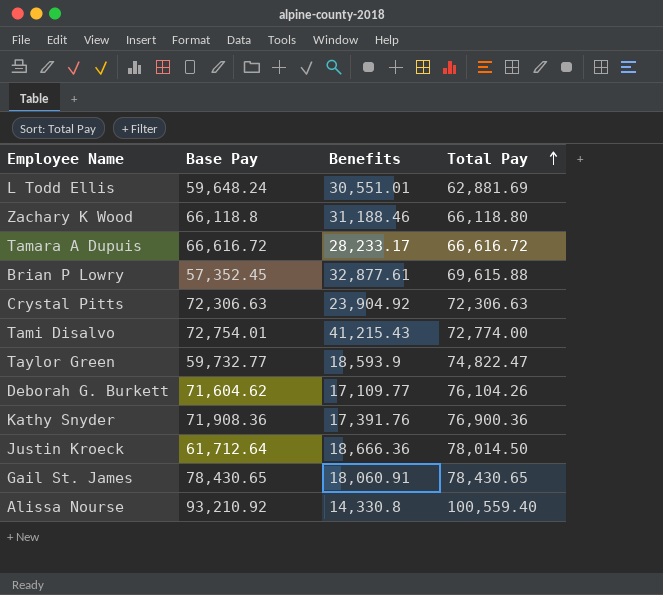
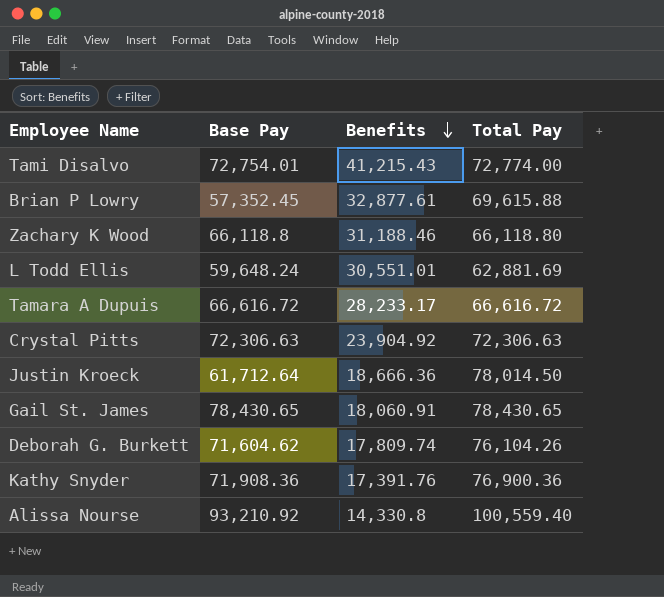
row order: Total Pay ascending -> Benefits descending
row Taylor Green: 59,732.77 | 18,593.9 | 74,822.47 -> none
Deborah G. Burkett | Benefits: 17,109.77 -> 17,809.74

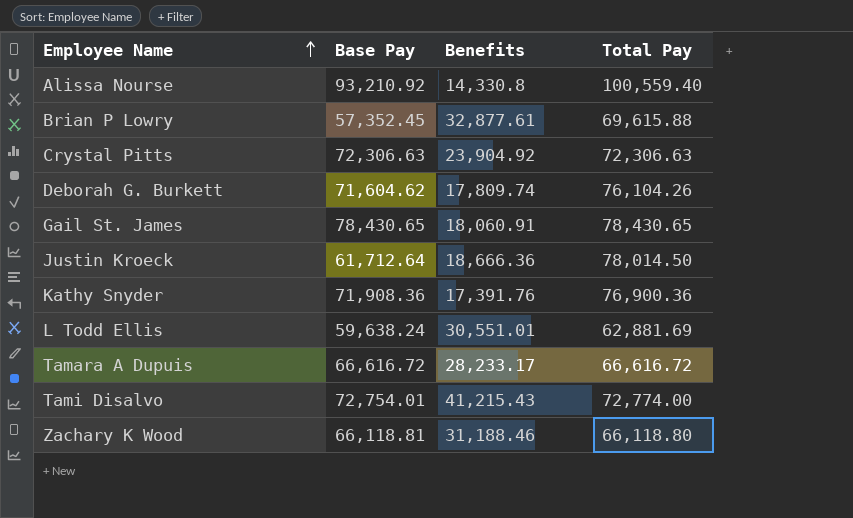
row order: Benefits descending -> Employee Name ascending
L Todd Ellis | Base Pay: 59,648.24 -> 59,638.24
Zachary K Wood | Base Pay: 66,118.8 -> 66,118.81

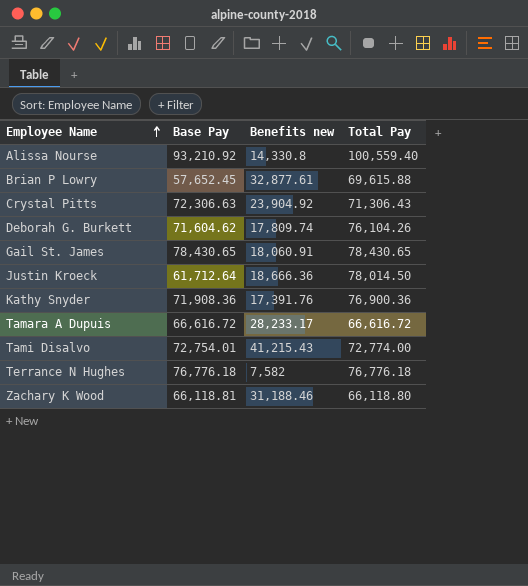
column name: Benefits -> Benefits new
row L Todd Ellis: 59,638.24 | 30,551.01 | 62,881.69 -> none
Brian P Lowry | Base Pay: 57,352.45 -> 57,652.45
Crystal Pitts | Total Pay: 72,306.63 -> 71,306.43
row Terrance N Hughes: none -> 76,776.18 | 7,582 | 76,776.18

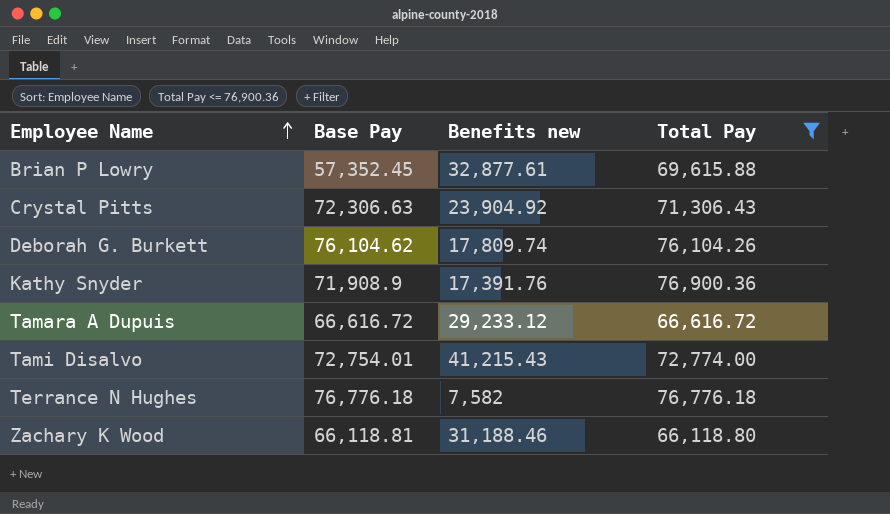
filter: none -> Total Pay <= 76,900.36
Brian P Lowry | Base Pay: 57,652.45 -> 57,352.45
Deborah G. Burkett | Base Pay: 71,604.62 -> 76,104.62
Kathy Snyder | Base Pay: 71,908.36 -> 71,908.9
Tamara A Dupuis | Benefits new: 28,233.17 -> 29,233.12

